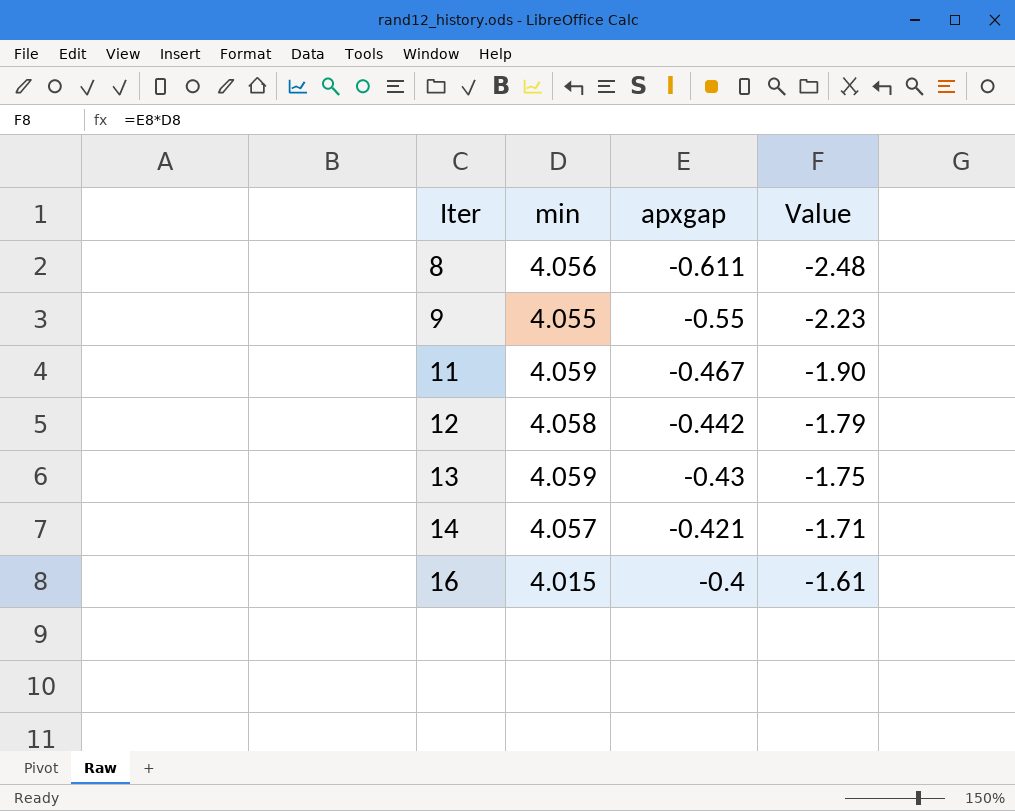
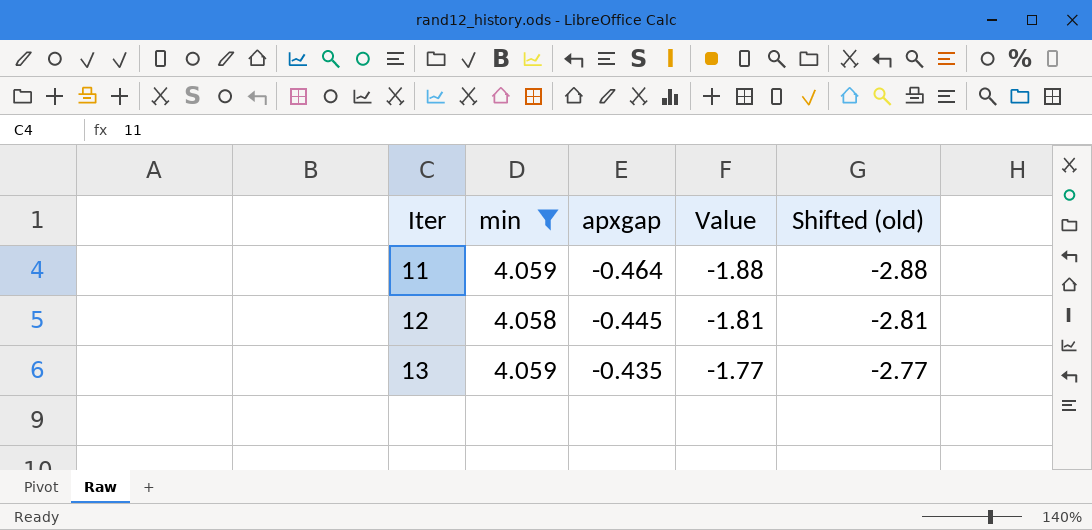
filter: none -> min >= 4.058
column Shifted (old) | formula: none -> [Value] - 1
11 | apxgap: -0.467 -> -0.464
11 | Value: -1.90 -> -1.88
12 | apxgap: -0.442 -> -0.445
12 | Value: -1.79 -> -1.81
13 | apxgap: -0.43 -> -0.435
13 | Value: -1.75 -> -1.77

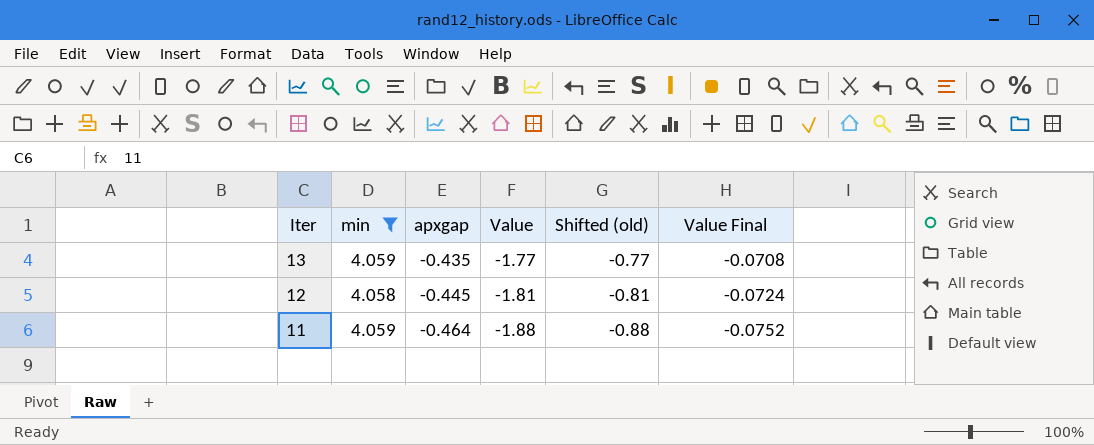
row order: Iter ascending -> Iter descending
column Shifted (old) | formula: [Value] - 1 -> [Value] + 1
column Value Final | formula: none -> [Value] * 0.04

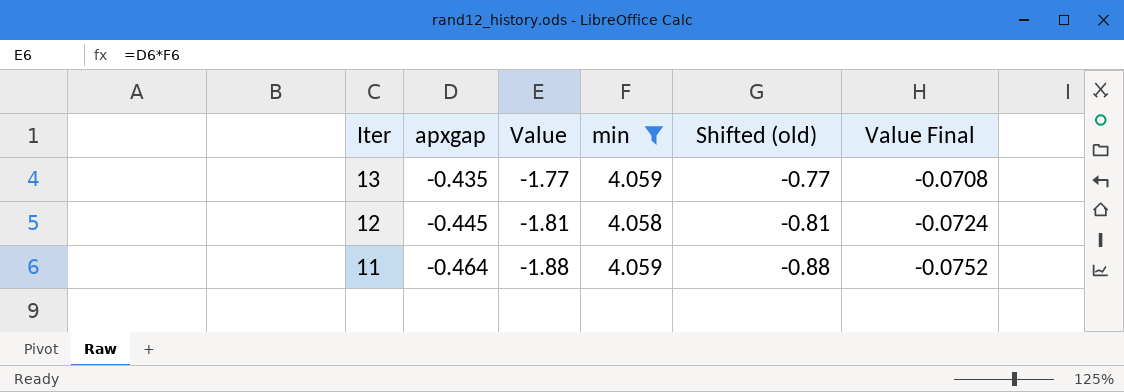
column min | position: 2 -> 4

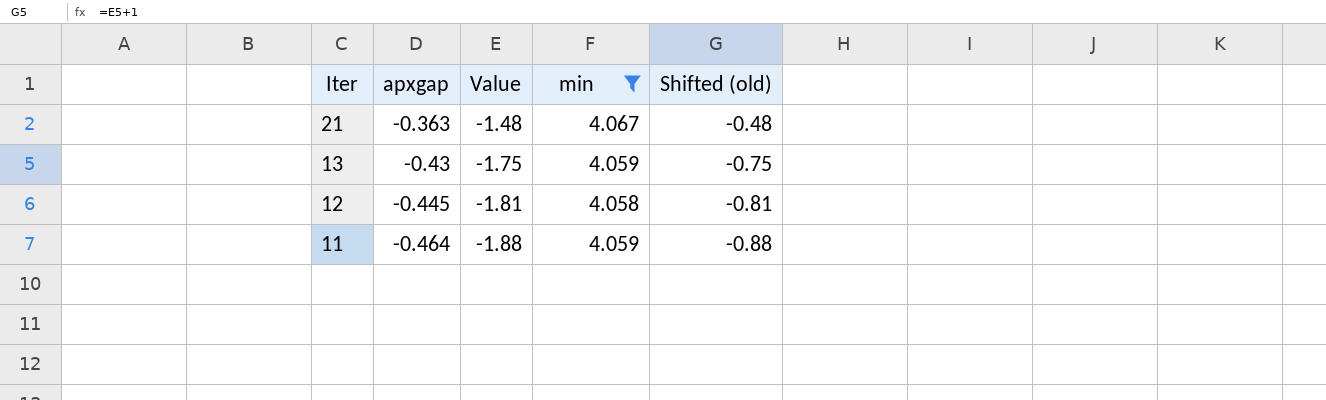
column Value Final | formula: [Value] * 0.04 -> none
row 21: none -> -0.363 | -1.48 | 4.067 | -0.48
13 | apxgap: -0.435 -> -0.43
13 | Value: -1.77 -> -1.75
13 | Shifted (old): -0.77 -> -0.75

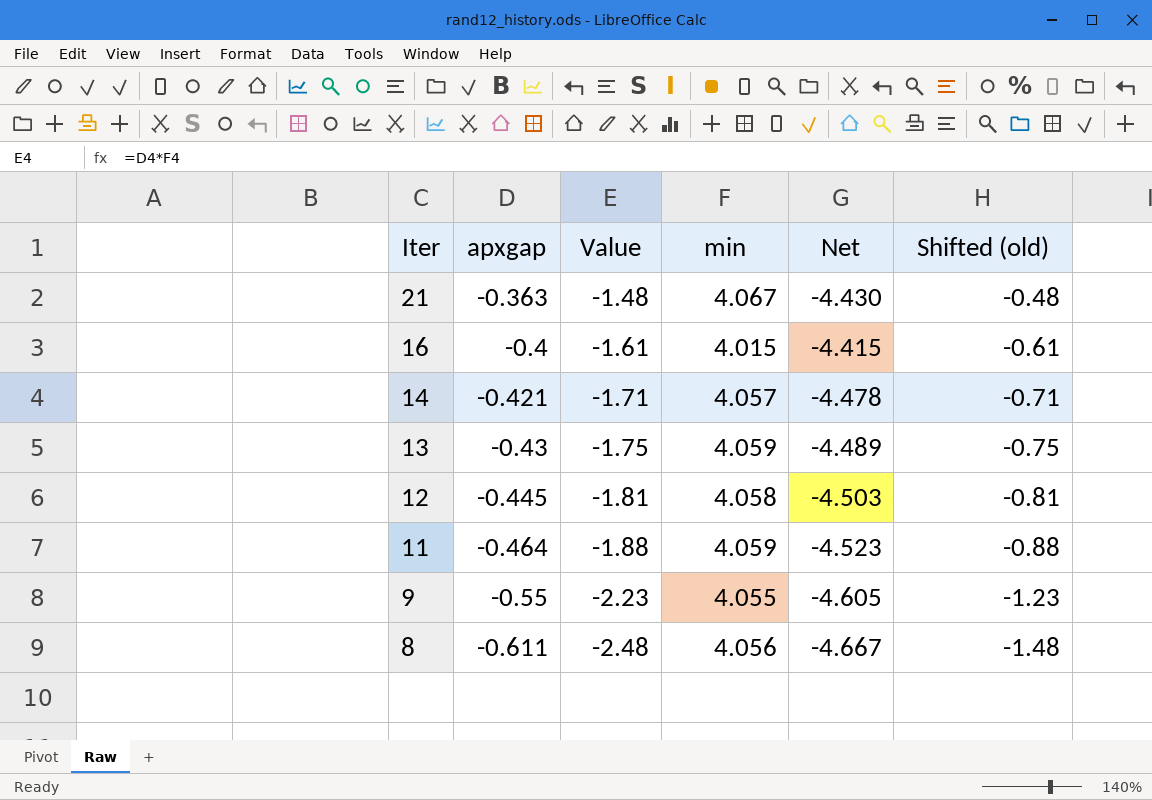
filter: min >= 4.058 -> none
column Net | formula: none -> [apxgap] - [min]

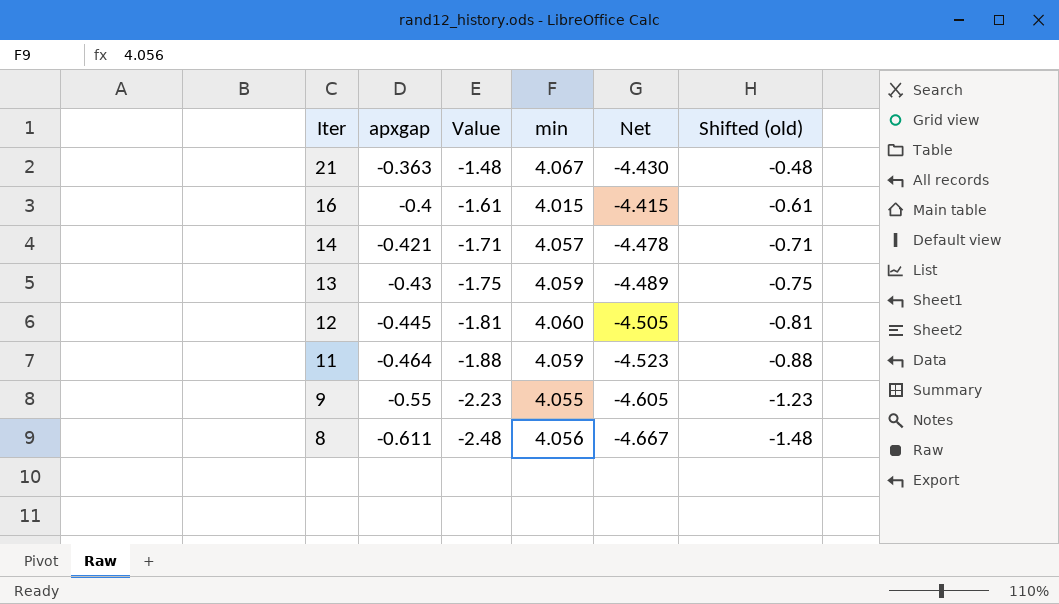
12 | min: 4.058 -> 4.060
12 | Net: -4.503 -> -4.505

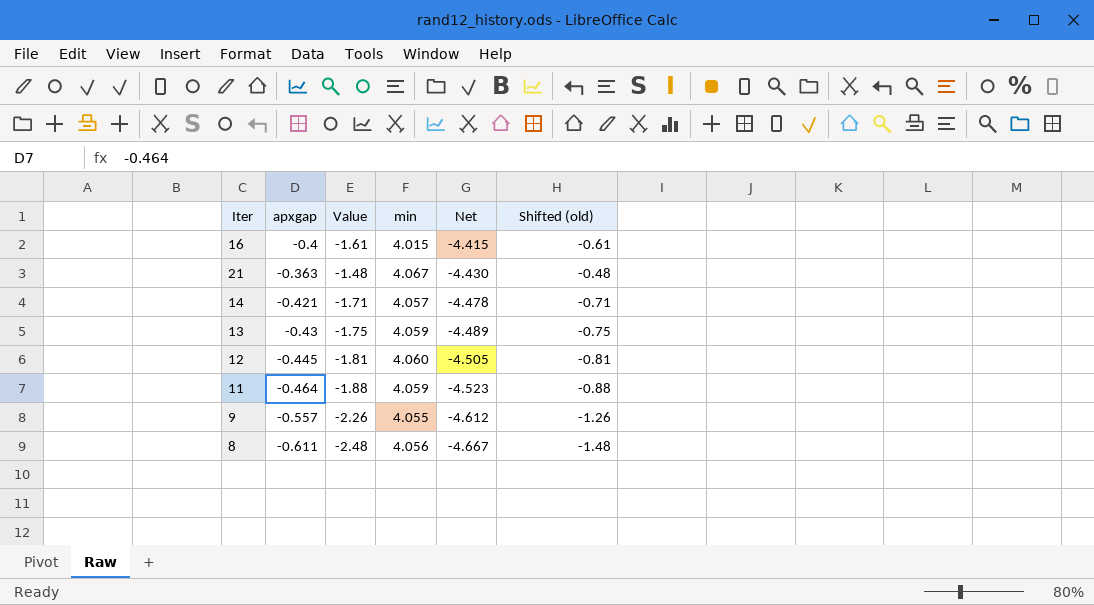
row order: Iter descending -> Net descending
9 | apxgap: -0.55 -> -0.557
9 | Value: -2.23 -> -2.26
9 | Net: -4.605 -> -4.612
9 | Shifted (old): -1.23 -> -1.26

